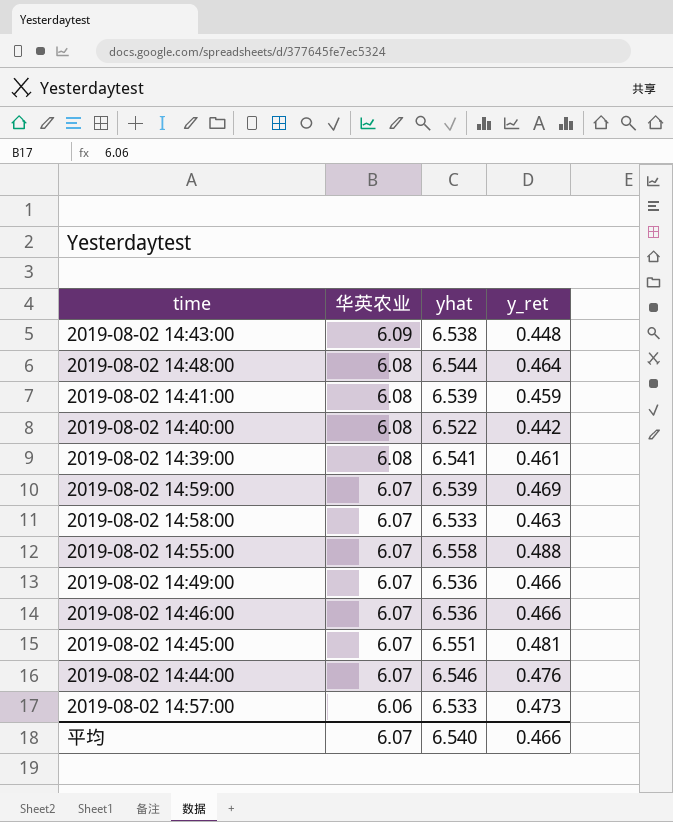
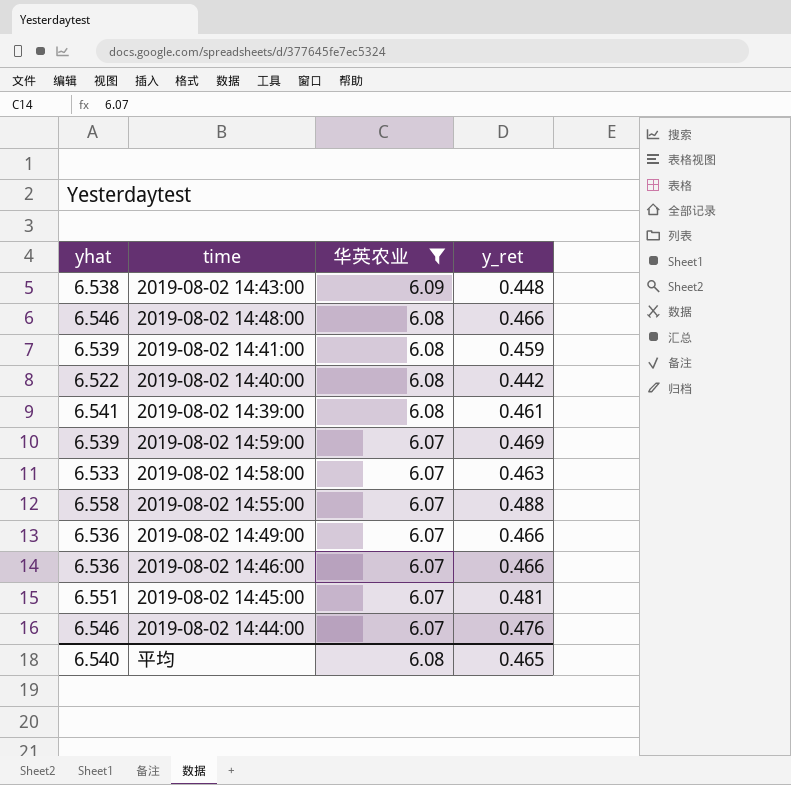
filter: none -> 华英农业 != 6.06
column yhat | position: 3 -> 1
2019-08-02 14:48:00 | yhat: 6.544 -> 6.546
2019-08-02 14:48:00 | y_ret: 0.464 -> 0.466
平均 | 华英农业: 6.07 -> 6.08
平均 | y_ret: 0.466 -> 0.465

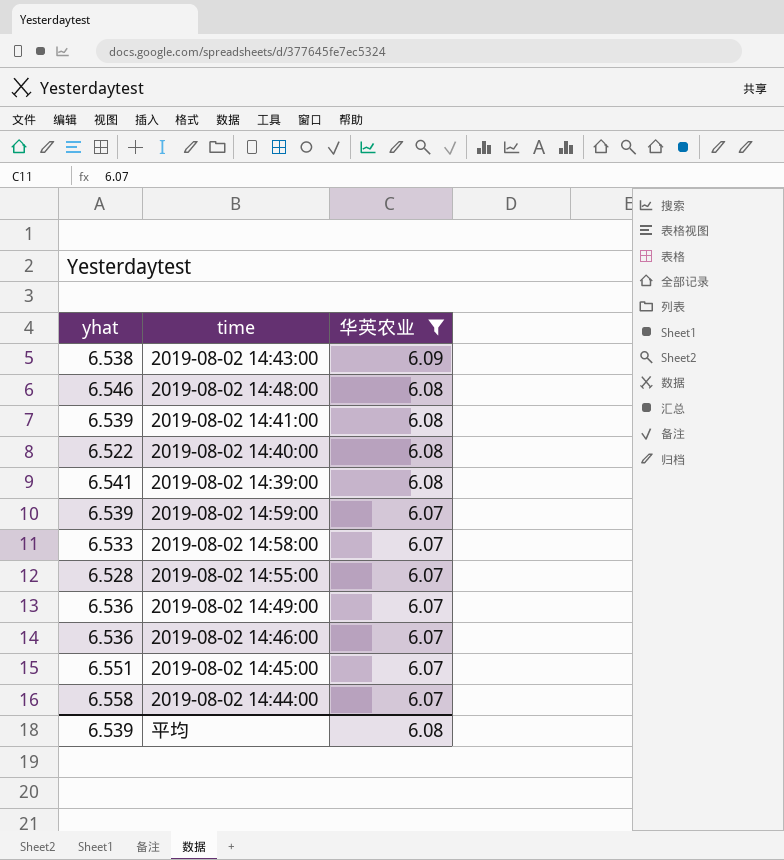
column y_ret | formula: [yhat] - [华英农业] -> none
2019-08-02 14:55:00 | yhat: 6.558 -> 6.528
2019-08-02 14:44:00 | yhat: 6.546 -> 6.558
平均 | yhat: 6.540 -> 6.539

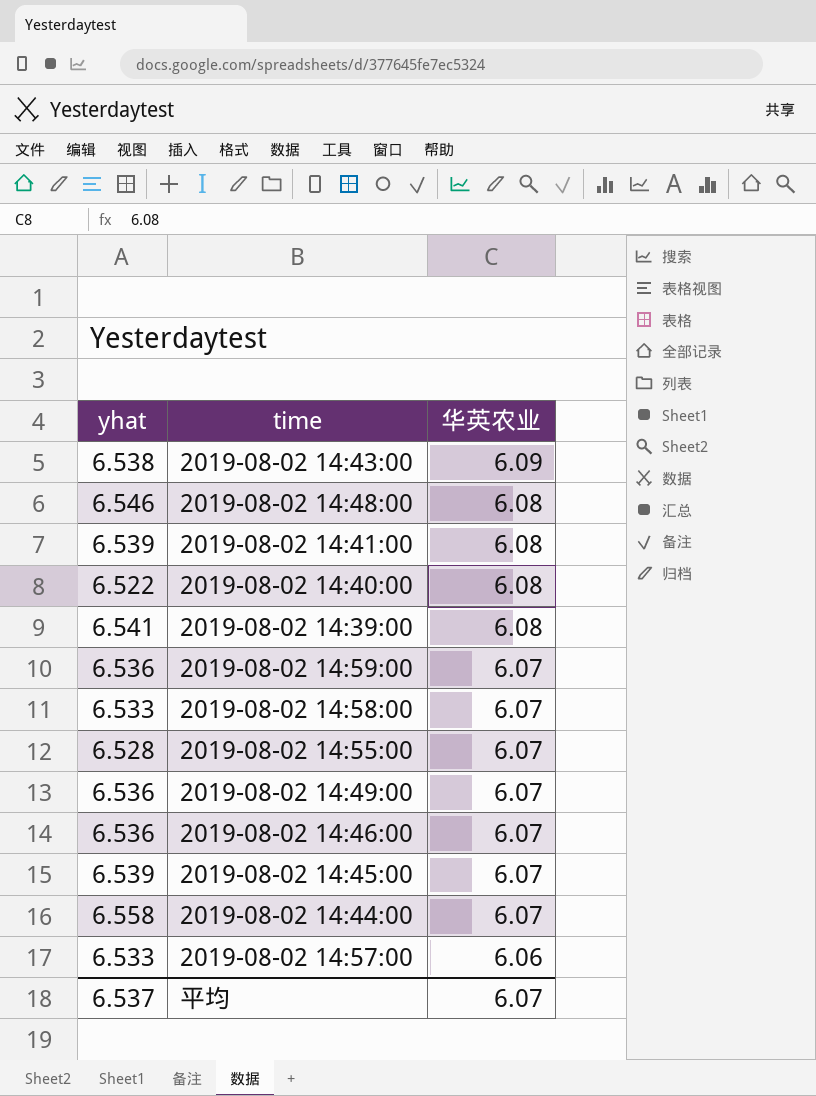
filter: 华英农业 != 6.06 -> none
2019-08-02 14:59:00 | yhat: 6.539 -> 6.536
2019-08-02 14:45:00 | yhat: 6.551 -> 6.539
平均 | yhat: 6.539 -> 6.537
平均 | 华英农业: 6.08 -> 6.07

